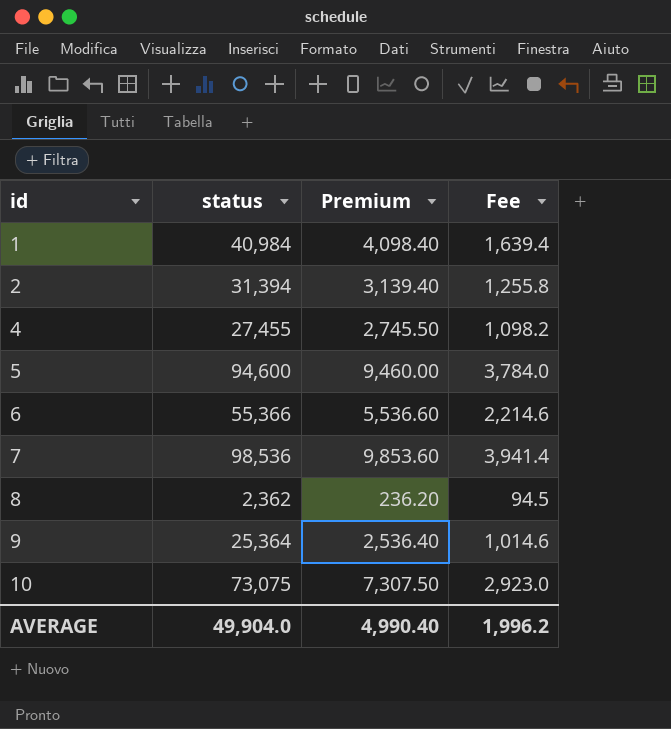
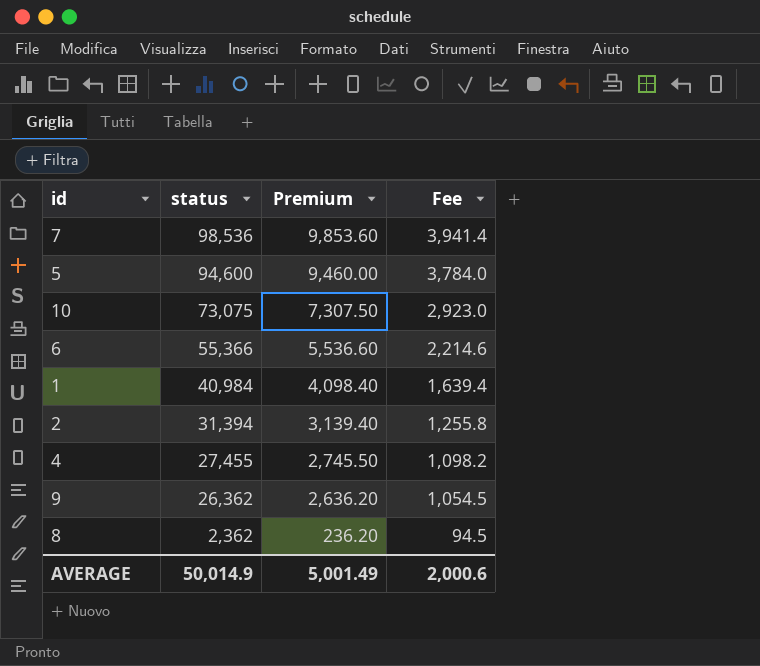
row order: id ascending -> status descending
9 | status: 25,364 -> 26,362
9 | Premium: 2,536.40 -> 2,636.20
9 | Fee: 1,014.6 -> 1,054.5
AVERAGE | status: 49,904.0 -> 50,014.9
AVERAGE | Premium: 4,990.40 -> 5,001.49
AVERAGE | Fee: 1,996.2 -> 2,000.6

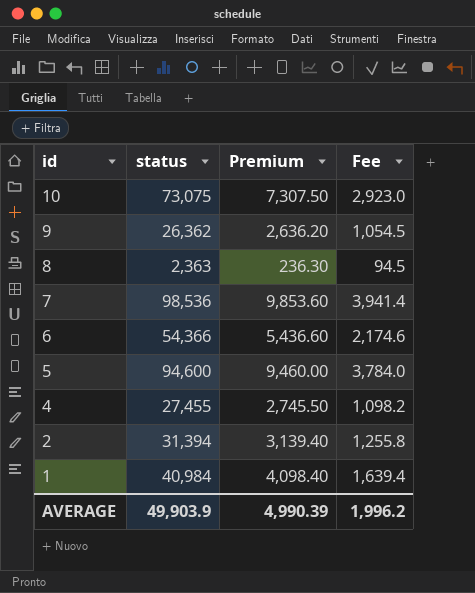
row order: status descending -> id descending
8 | status: 2,362 -> 2,363
8 | Premium: 236.20 -> 236.30
6 | status: 55,366 -> 54,366
6 | Premium: 5,536.60 -> 5,436.60
6 | Fee: 2,214.6 -> 2,174.6
AVERAGE | status: 50,014.9 -> 49,903.9
AVERAGE | Premium: 5,001.49 -> 4,990.39
AVERAGE | Fee: 2,000.6 -> 1,996.2

